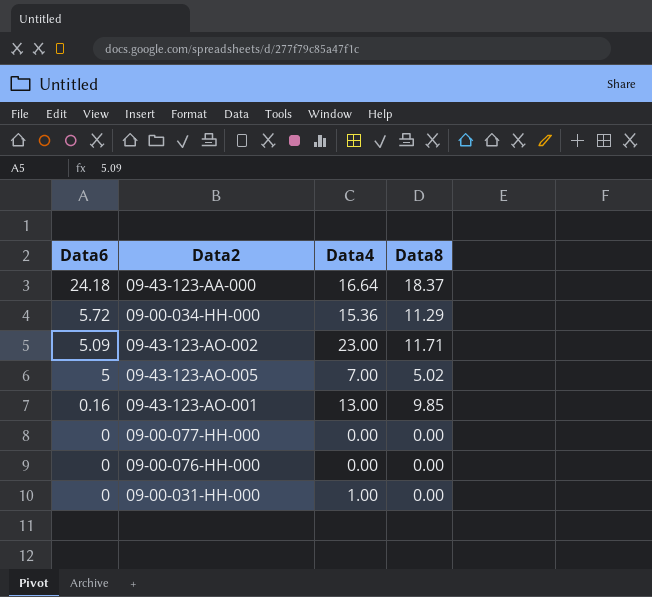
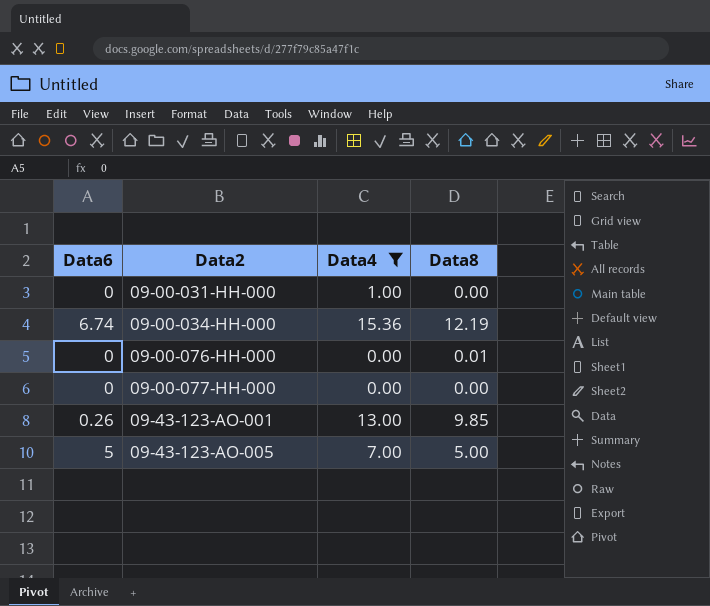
filter: none -> Data4 <= 15.36
row order: Data6 descending -> Data2 ascending
09-00-034-HH-000 | Data6: 5.72 -> 6.74
09-00-034-HH-000 | Data8: 11.29 -> 12.19
09-00-076-HH-000 | Data8: 0.00 -> 0.01
09-43-123-AO-001 | Data6: 0.16 -> 0.26
09-43-123-AO-005 | Data8: 5.02 -> 5.00

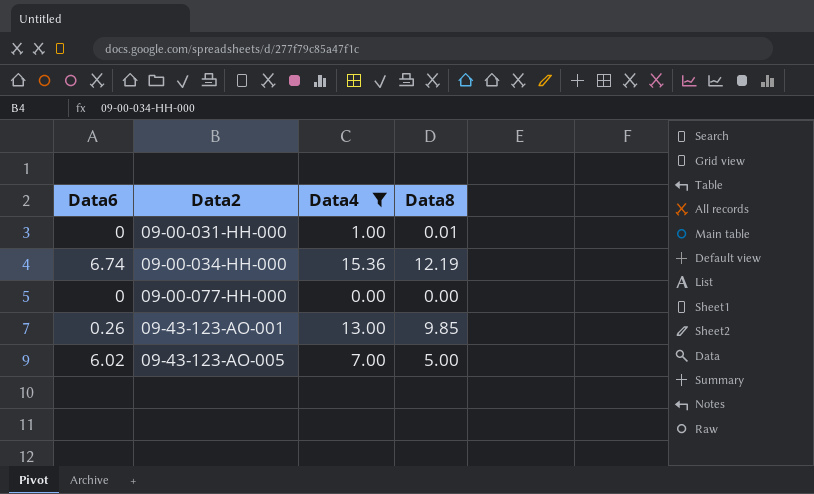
row 09-00-076-HH-000: 0 | 0.00 | 0.01 -> none
09-00-031-HH-000 | Data8: 0.00 -> 0.01
09-43-123-AO-005 | Data6: 5 -> 6.02

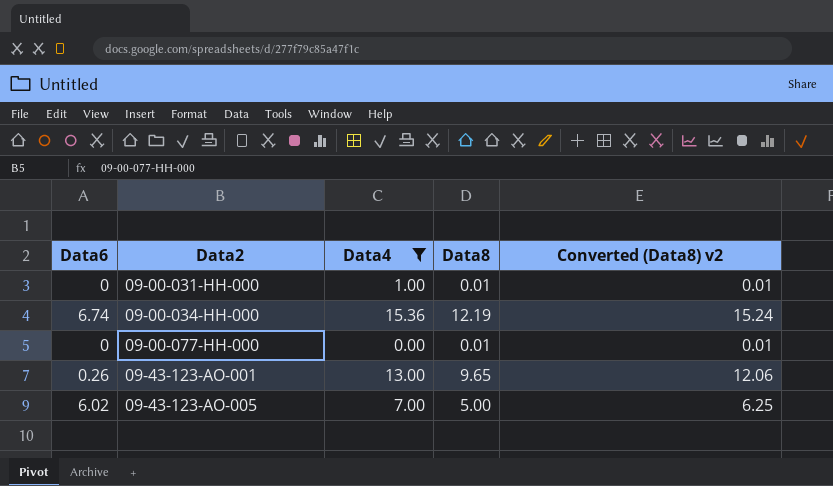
column Converted (Data8) v2 | formula: none -> [Data8] * 1.25
09-00-077-HH-000 | Data8: 0.00 -> 0.01
09-43-123-AO-001 | Data8: 9.85 -> 9.65

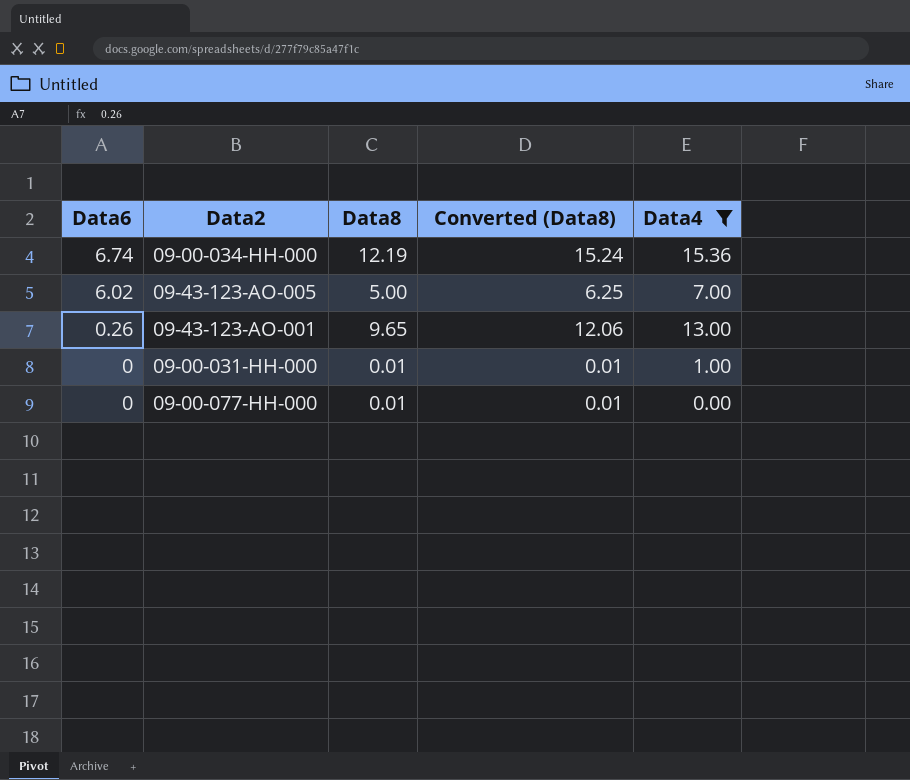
row order: Data2 ascending -> Data6 descending
column name: Converted (Data8) v2 -> Converted (Data8)
column Data4 | position: 3 -> 5

